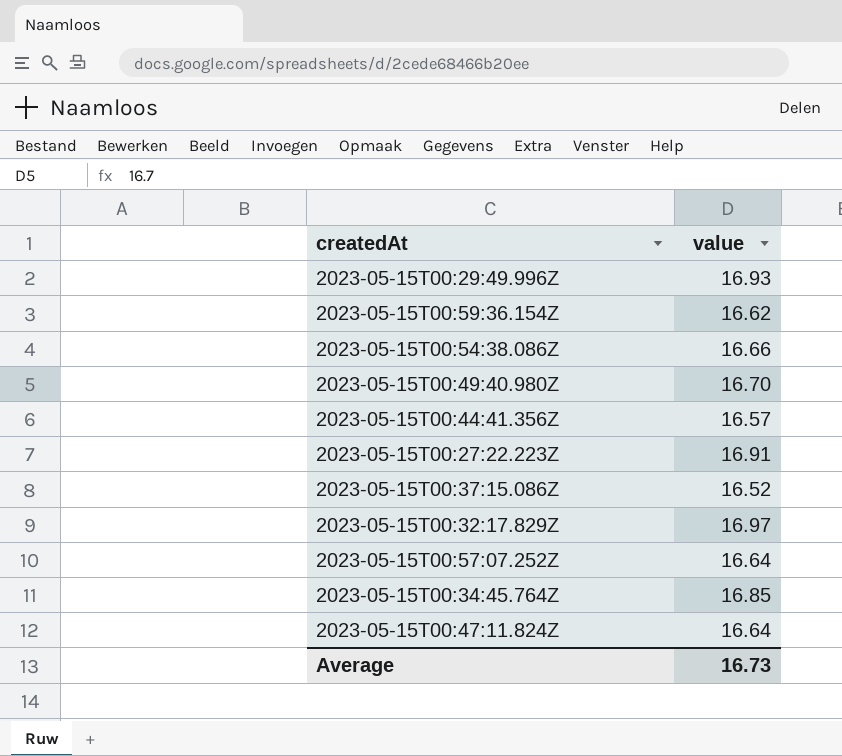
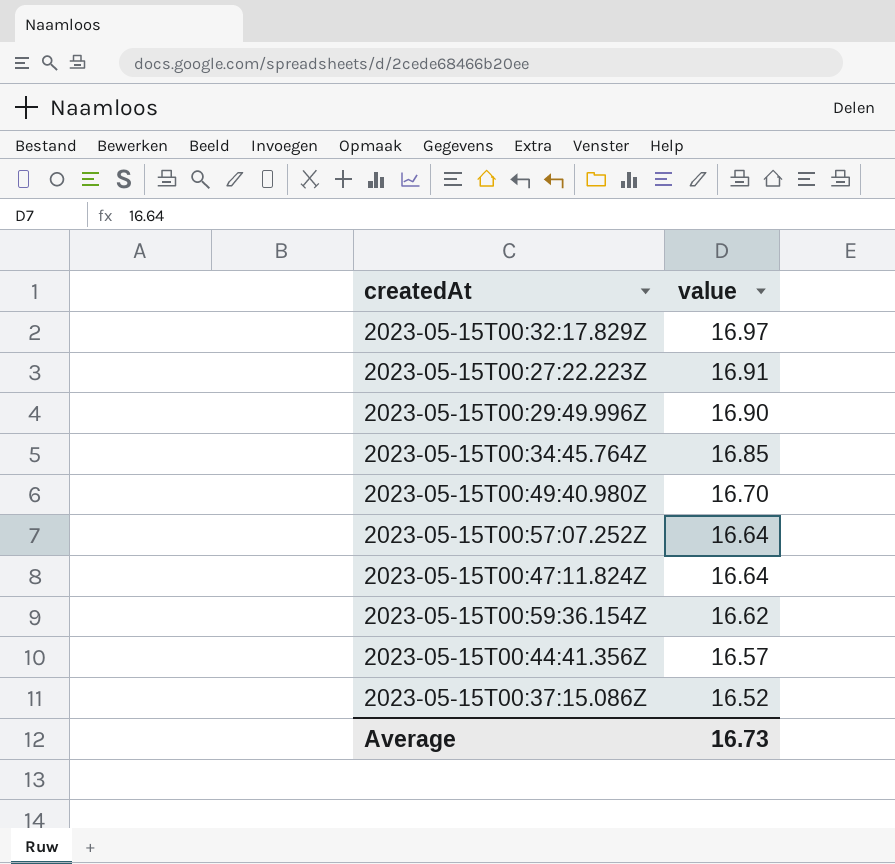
row order: none -> value descending
row 2023-05-15T00:54:38.086Z: 16.66 -> none
2023-05-15T00:29:49.996Z | value: 16.93 -> 16.90

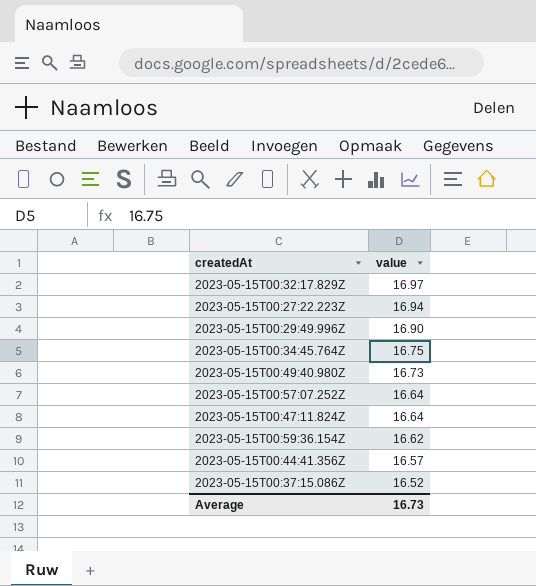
2023-05-15T00:27:22.223Z | value: 16.91 -> 16.94
2023-05-15T00:34:45.764Z | value: 16.85 -> 16.75
2023-05-15T00:49:40.980Z | value: 16.70 -> 16.73

